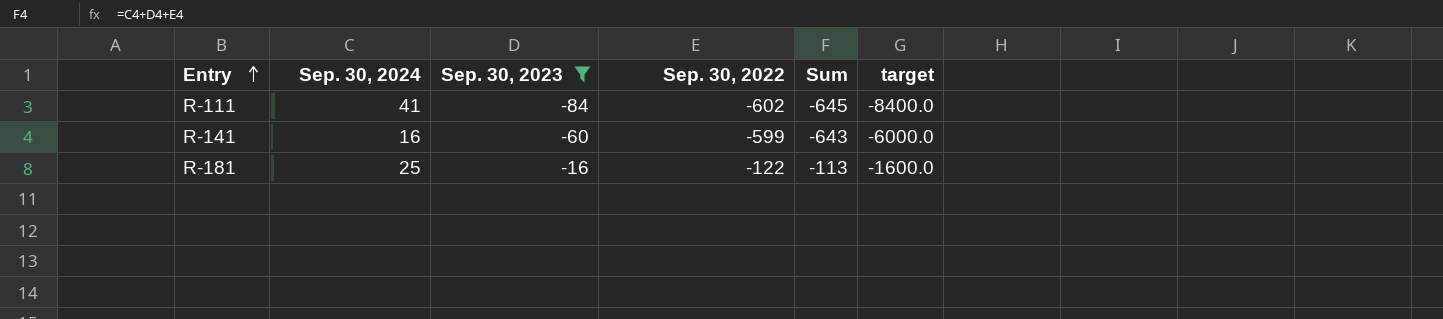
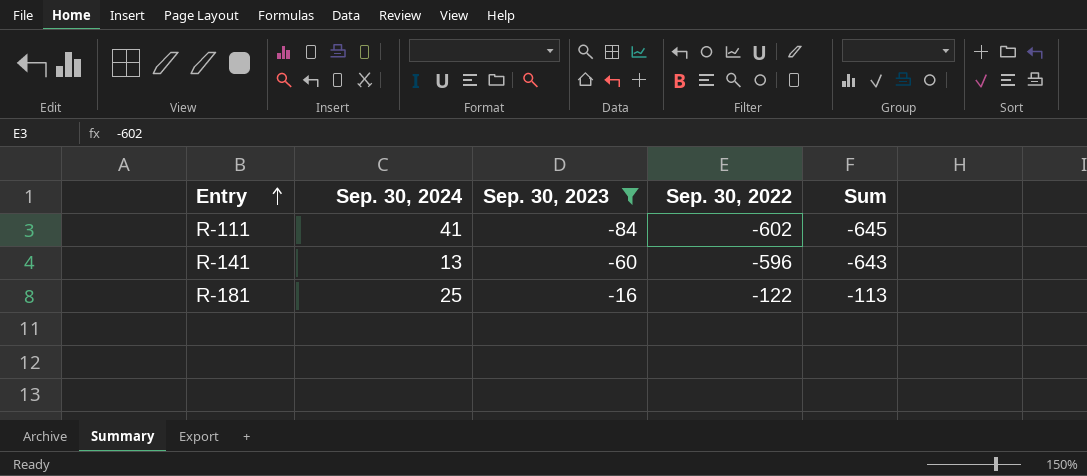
column target | formula: [Sep. 30, 2023] * 100 -> none
R-141 | Sep. 30, 2024: 16 -> 13
R-141 | Sep. 30, 2022: -599 -> -596

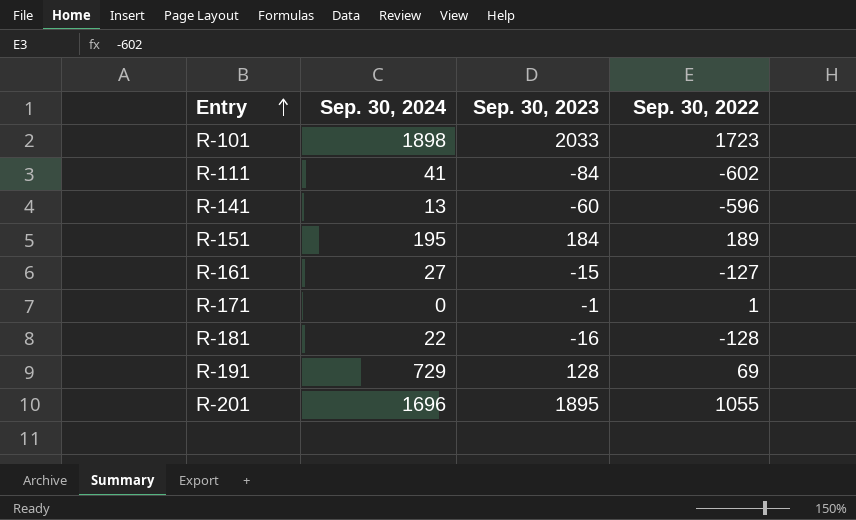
filter: Sep. 30, 2023 <= -16 -> none
column Sum | formula: [Sep. 30, 2024] + [Sep. 30, 2023] + [Sep. 30, 2022] -> none
R-181 | Sep. 30, 2024: 25 -> 22
R-181 | Sep. 30, 2022: -122 -> -128

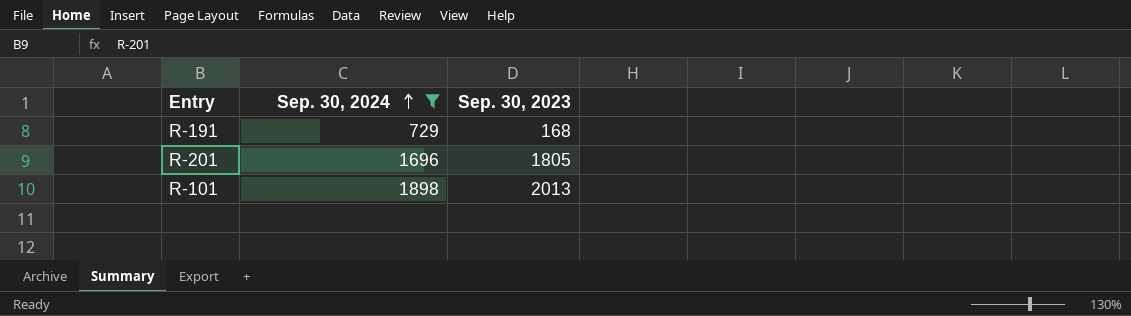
filter: none -> Sep. 30, 2024 >= 729
row order: Entry ascending -> Sep. 30, 2024 ascending
column Sep. 30, 2022 | position: 4 -> none
R-191 | Sep. 30, 2023: 128 -> 168
R-201 | Sep. 30, 2023: 1895 -> 1805
R-101 | Sep. 30, 2023: 2033 -> 2013

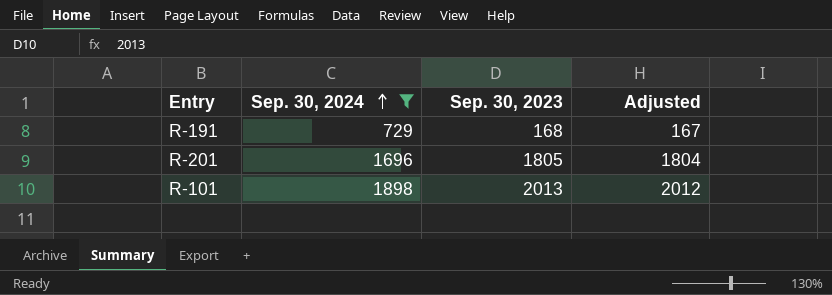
column Adjusted | formula: none -> [Sep. 30, 2023] - 1

